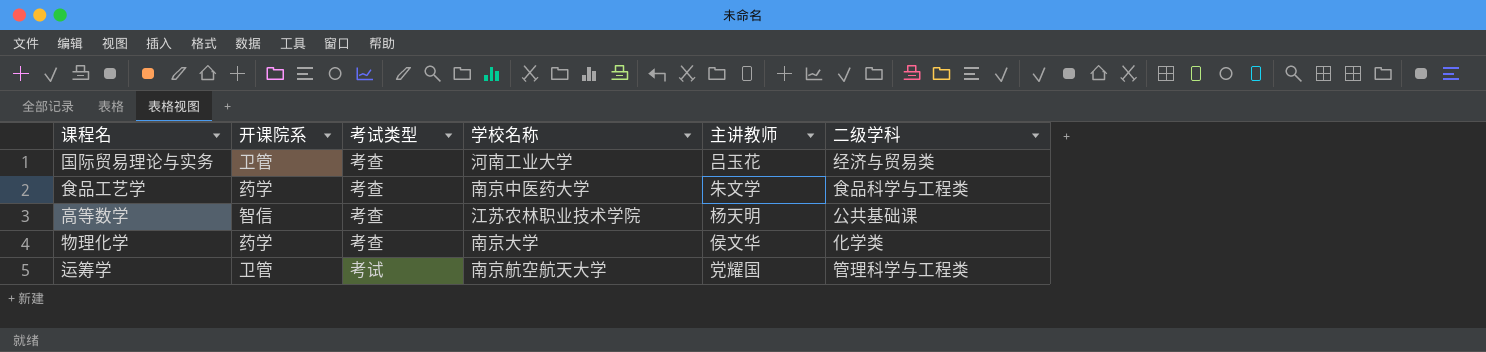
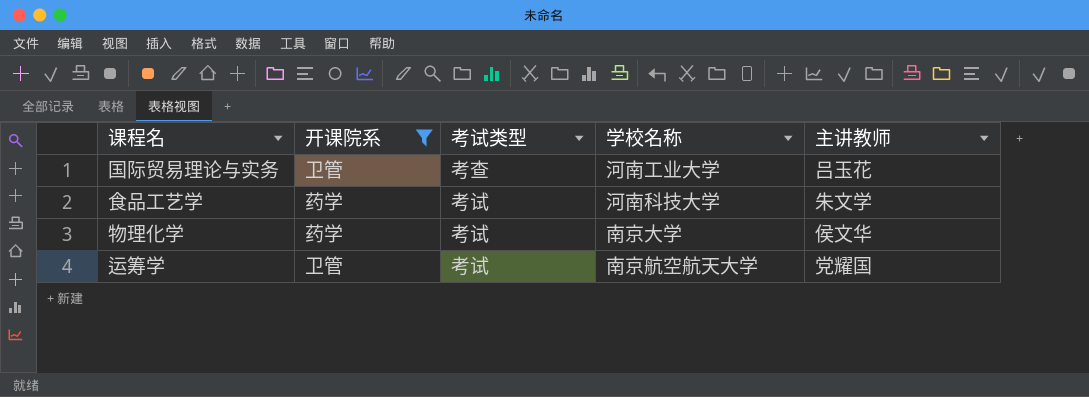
filter: none -> 开课院系 != 智信
column 二级学科 | position: 6 -> none
食品工艺学 | 考试类型: 考查 -> 考试
食品工艺学 | 学校名称: 南京中医药大学 -> 河南科技大学
物理化学 | 考试类型: 考查 -> 考试

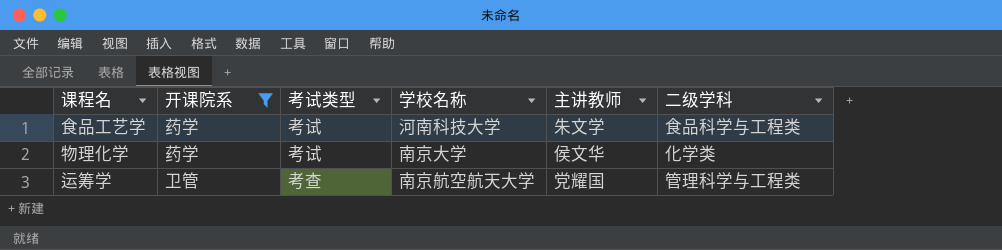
column 二级学科 | position: none -> 6
row 国际贸易理论与实务: 卫管 | 考查 | 河南工业大学 | 吕玉花 -> none
运筹学 | 考试类型: 考试 -> 考查

